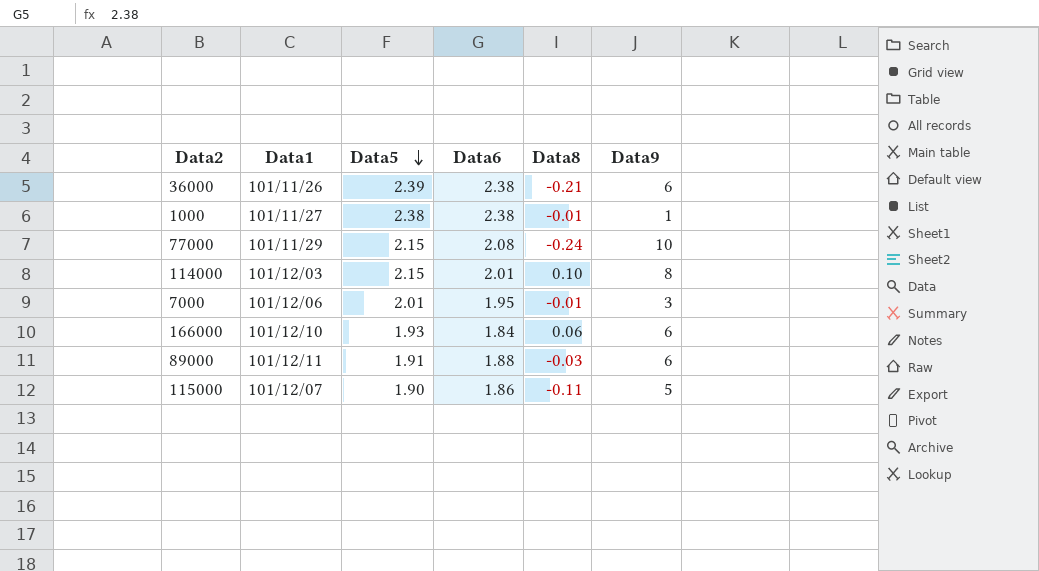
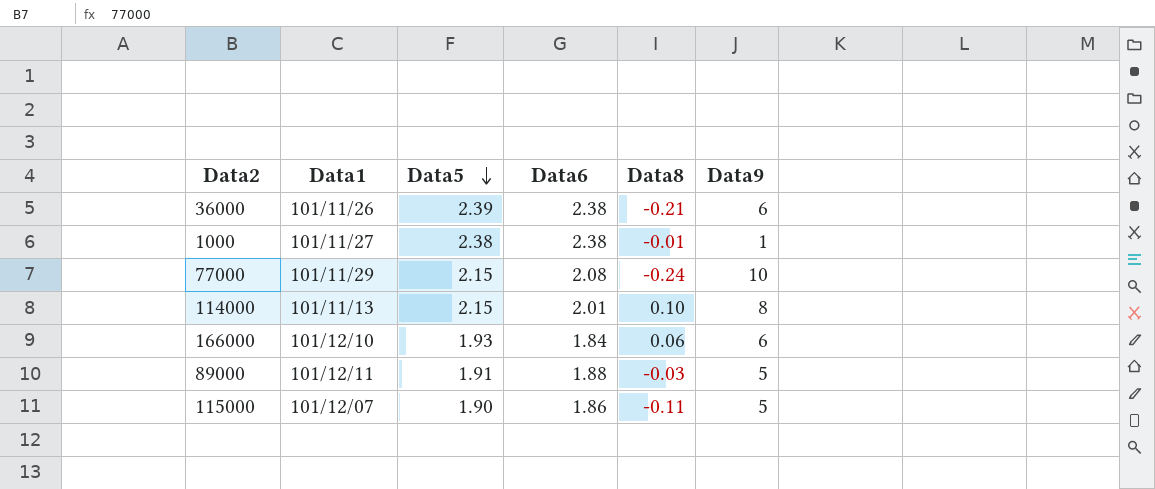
row 7000: 101/12/06 | 2.01 | 1.95 | -0.01 | 3 -> none
114000 | Data1: 101/12/03 -> 101/11/13
89000 | Data9: 6 -> 5

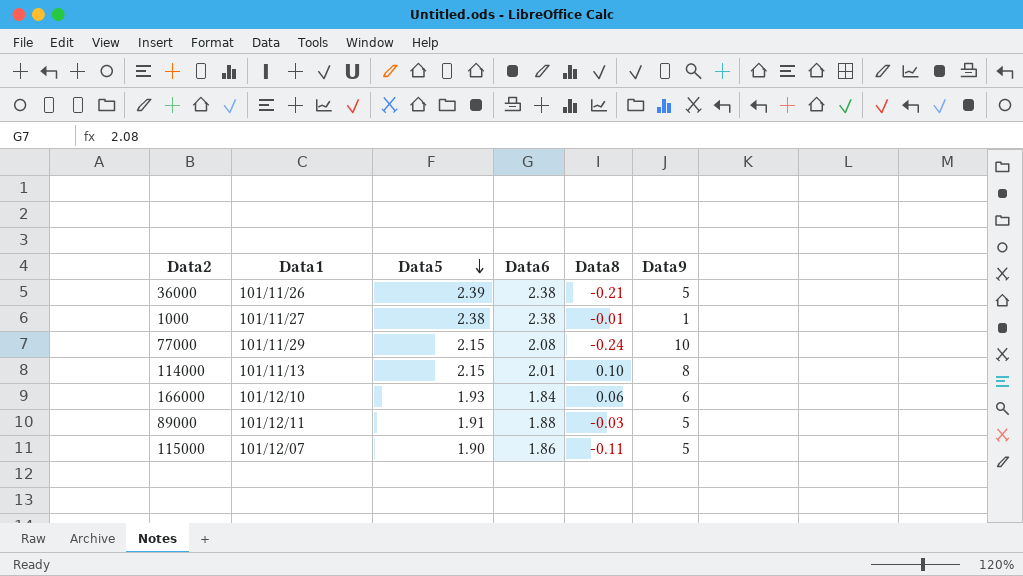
36000 | Data9: 6 -> 5

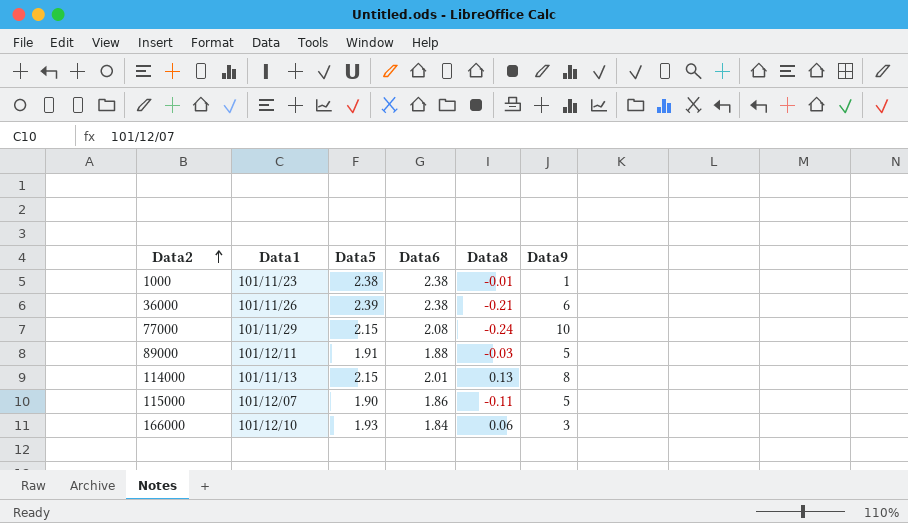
row order: Data5 descending -> Data2 ascending
1000 | Data1: 101/11/27 -> 101/11/23
36000 | Data9: 5 -> 6
114000 | Data8: 0.10 -> 0.13
166000 | Data9: 6 -> 3

